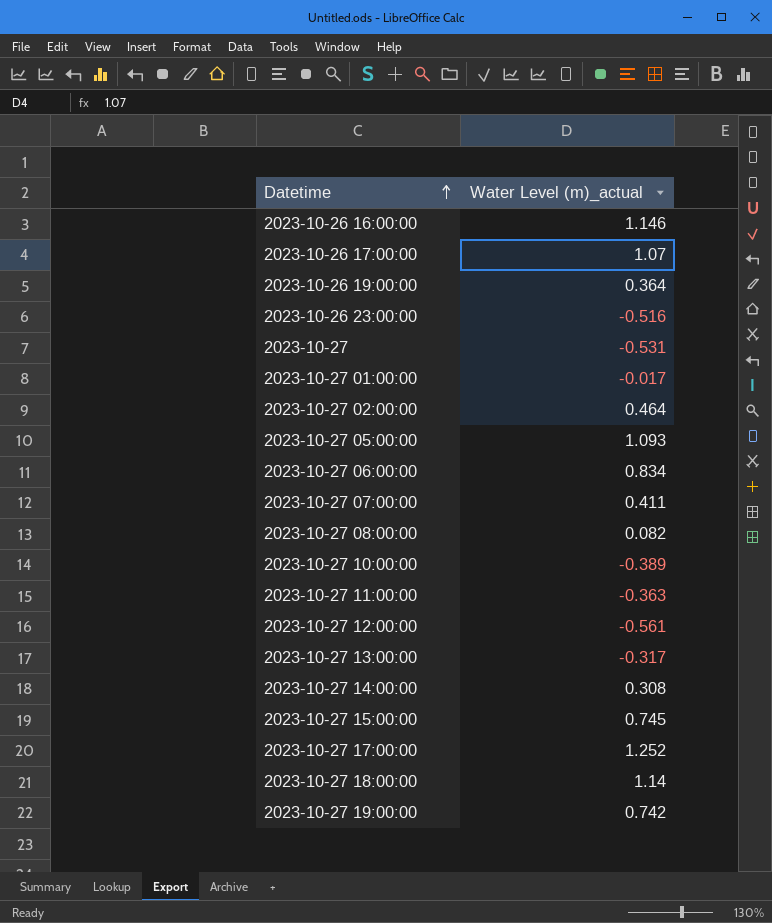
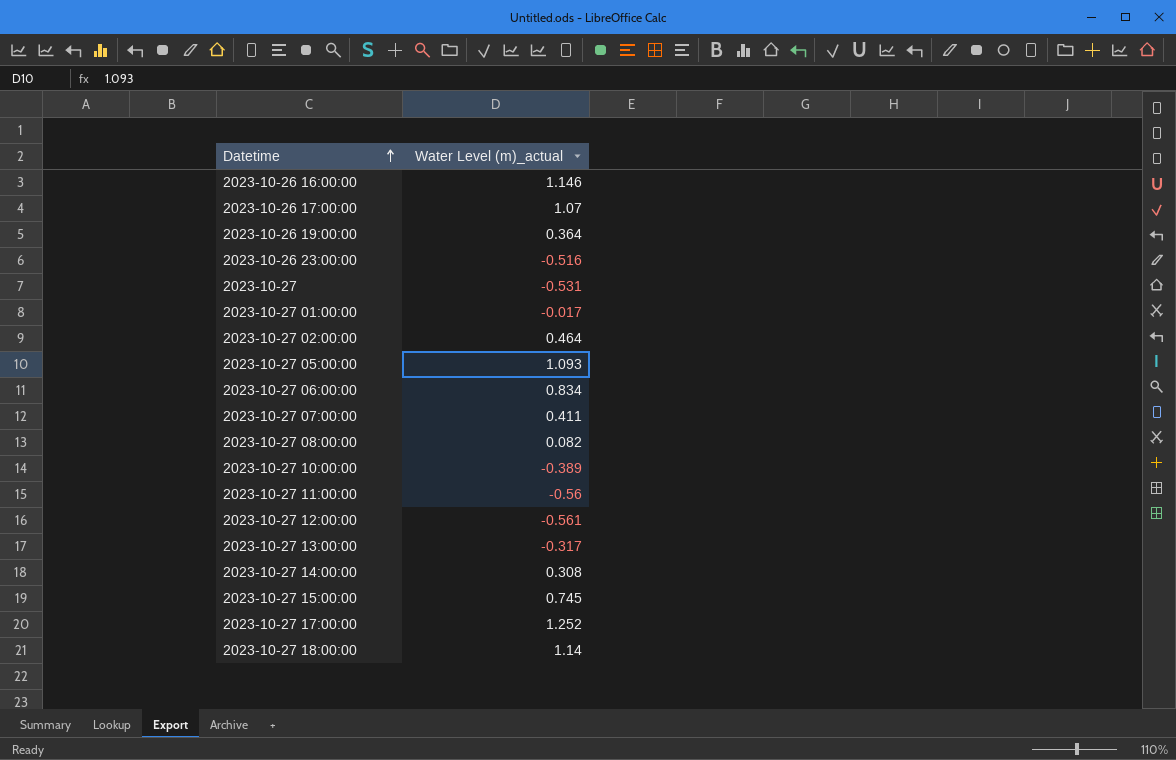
row 2023-10-27 19:00:00: 0.742 -> none
2023-10-27 11:00:00 | Water Level (m)_actual: -0.363 -> -0.56

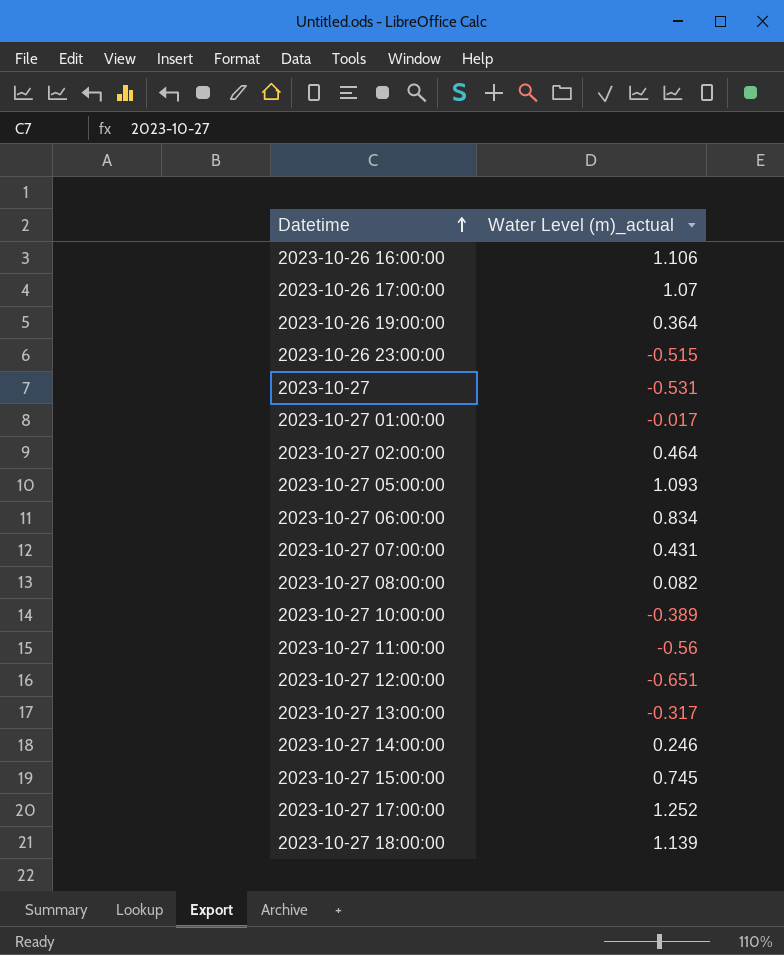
2023-10-26 16:00:00 | Water Level (m)_actual: 1.146 -> 1.106
2023-10-26 23:00:00 | Water Level (m)_actual: -0.516 -> -0.515
2023-10-27 07:00:00 | Water Level (m)_actual: 0.411 -> 0.431
2023-10-27 12:00:00 | Water Level (m)_actual: -0.561 -> -0.651
2023-10-27 14:00:00 | Water Level (m)_actual: 0.308 -> 0.246
2023-10-27 18:00:00 | Water Level (m)_actual: 1.14 -> 1.139

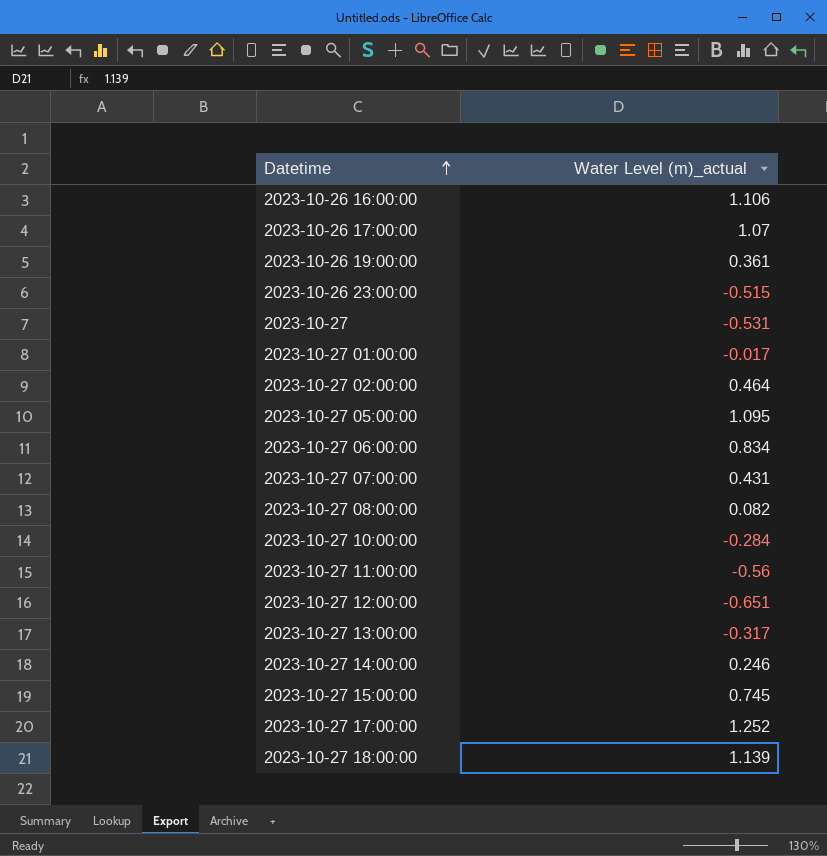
2023-10-26 19:00:00 | Water Level (m)_actual: 0.364 -> 0.361
2023-10-27 05:00:00 | Water Level (m)_actual: 1.093 -> 1.095
2023-10-27 10:00:00 | Water Level (m)_actual: -0.389 -> -0.284

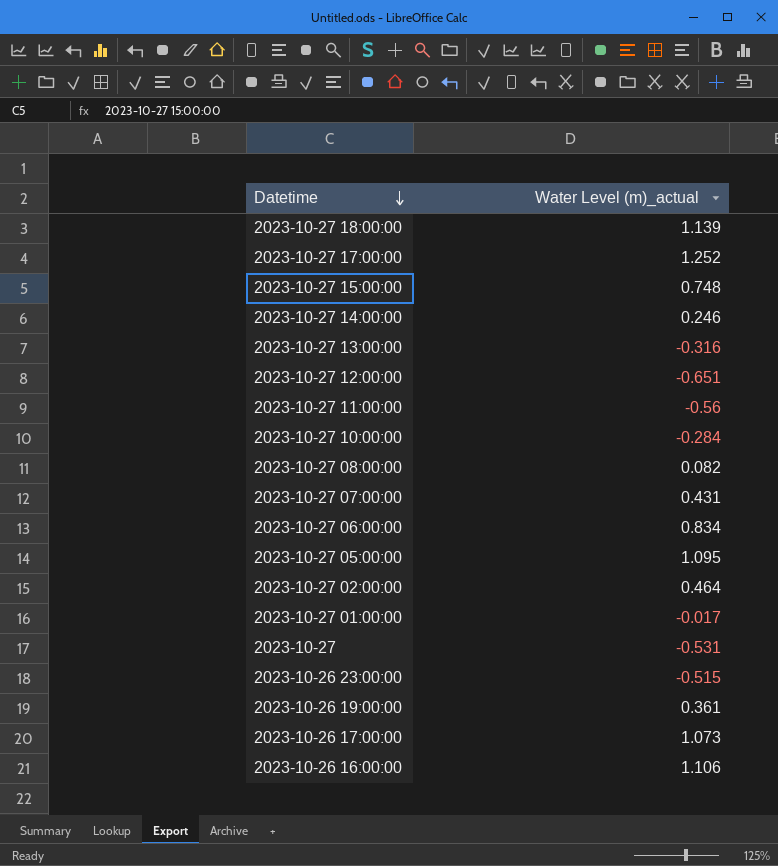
row order: Datetime ascending -> Datetime descending
2023-10-27 15:00:00 | Water Level (m)_actual: 0.745 -> 0.748
2023-10-27 13:00:00 | Water Level (m)_actual: -0.317 -> -0.316
2023-10-26 17:00:00 | Water Level (m)_actual: 1.07 -> 1.073

